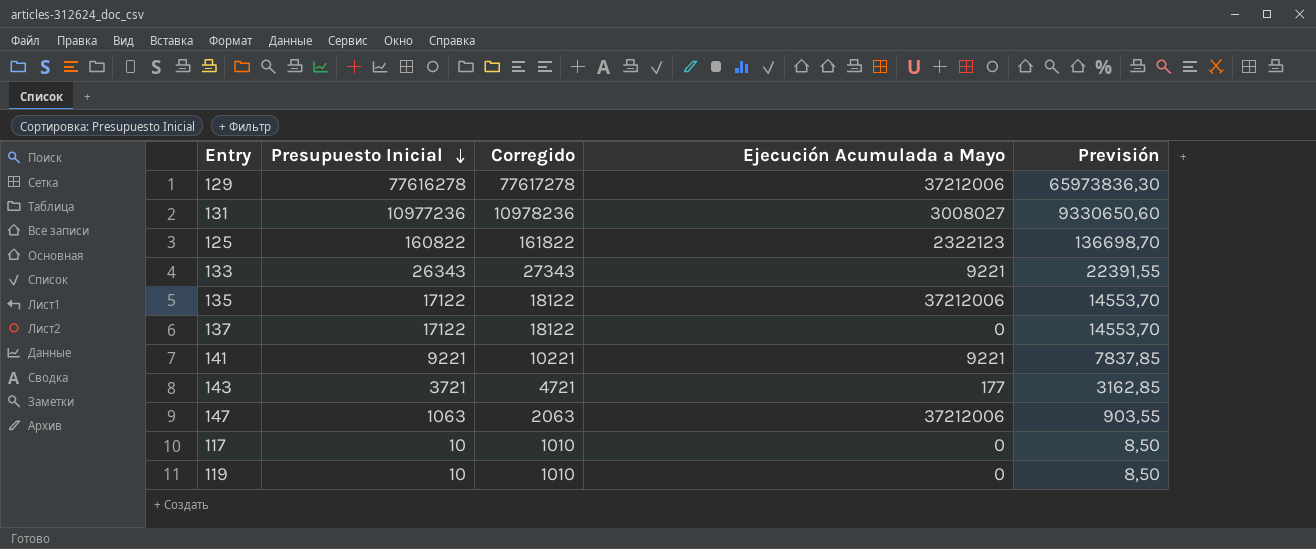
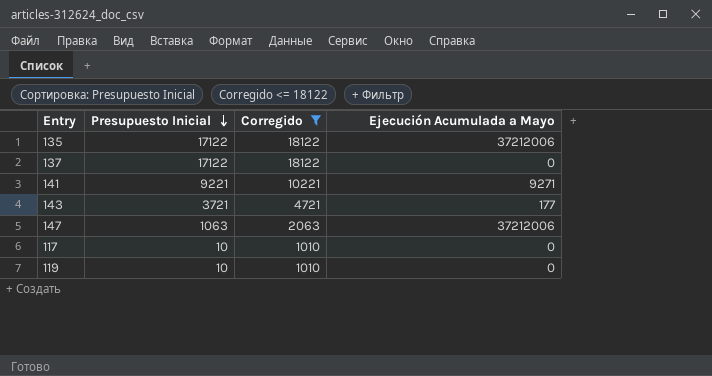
filter: none -> Corregido <= 18122
column Previsión | formula: [Presupuesto Inicial] * 0,85 -> none
141 | Ejecución Acumulada a Mayo: 9221 -> 9271

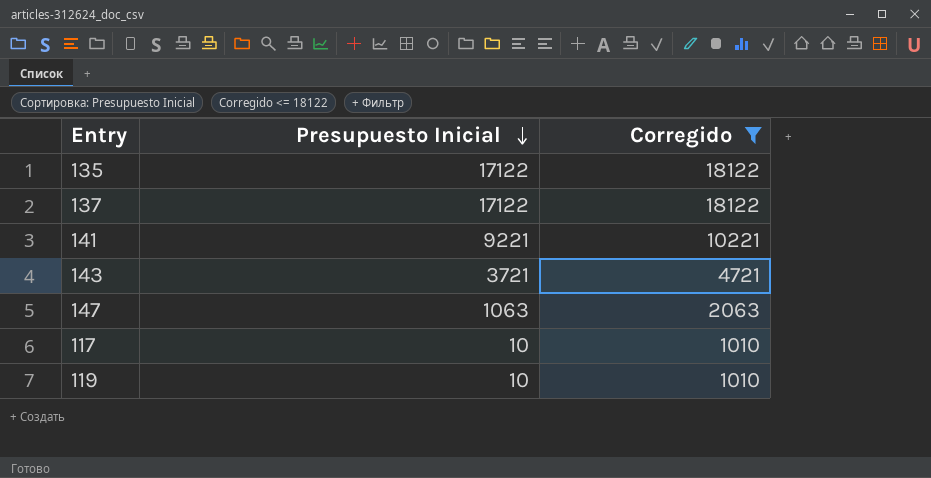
column Ejecución Acumulada a Mayo | position: 4 -> none

